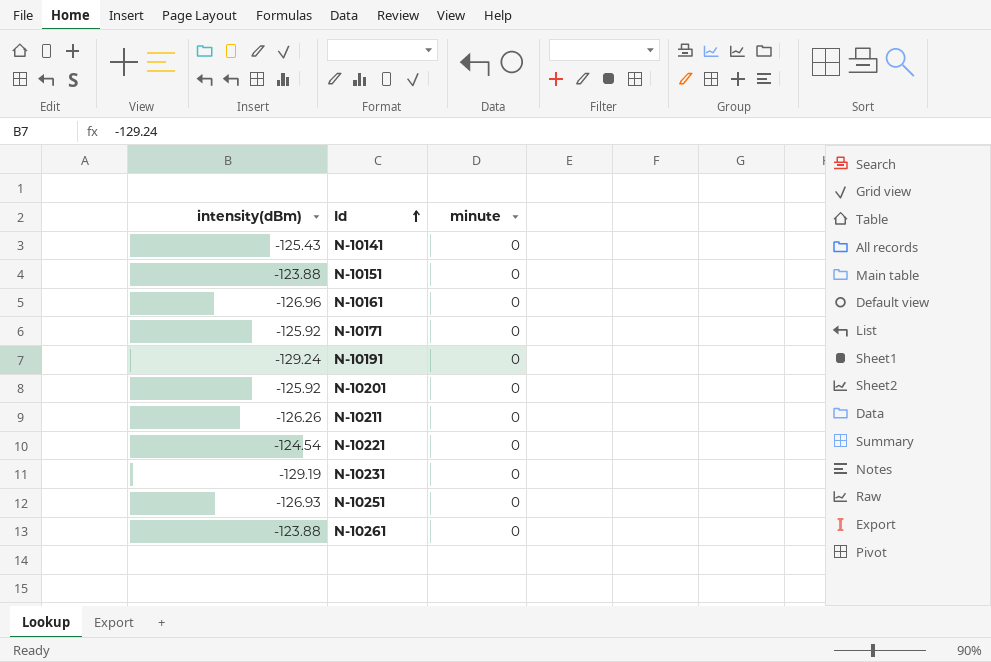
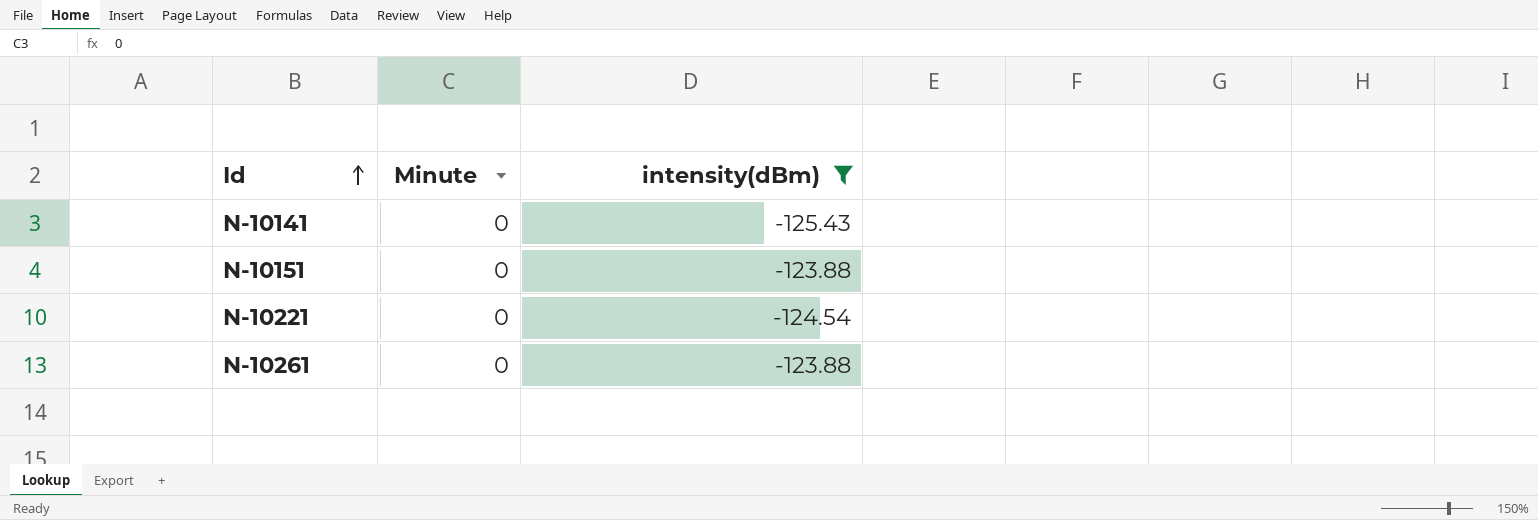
filter: none -> intensity(dBm) >= -125.43
column name: minute -> Minute
column intensity(dBm) | position: 1 -> 3

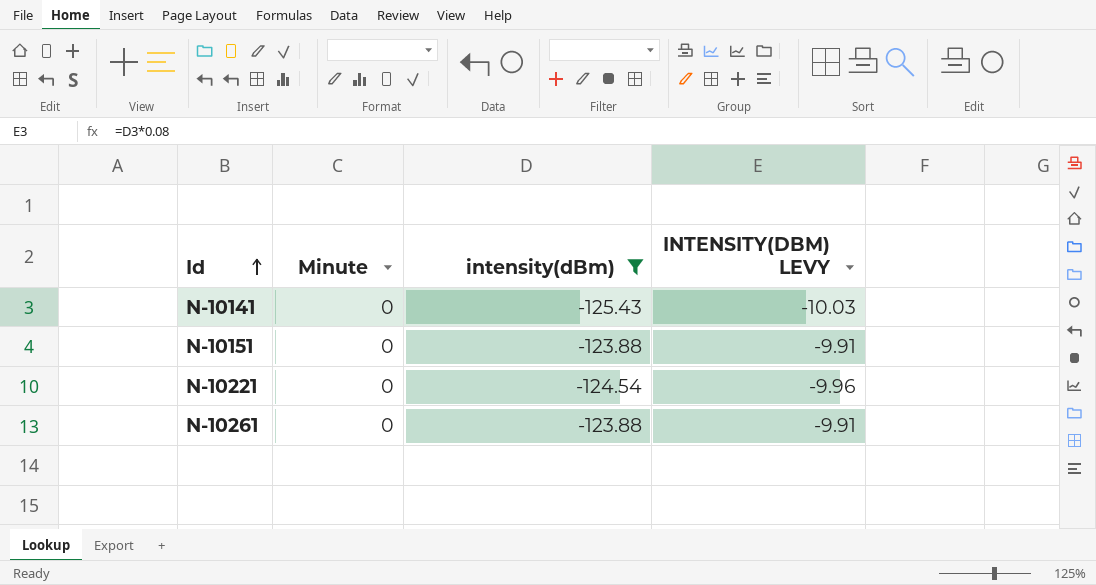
column INTENSITY(DBM) LEVY | formula: none -> [intensity(dBm)] * 0.08

